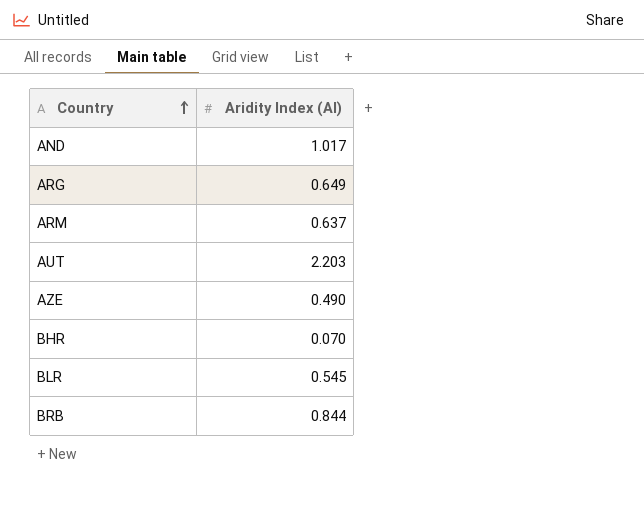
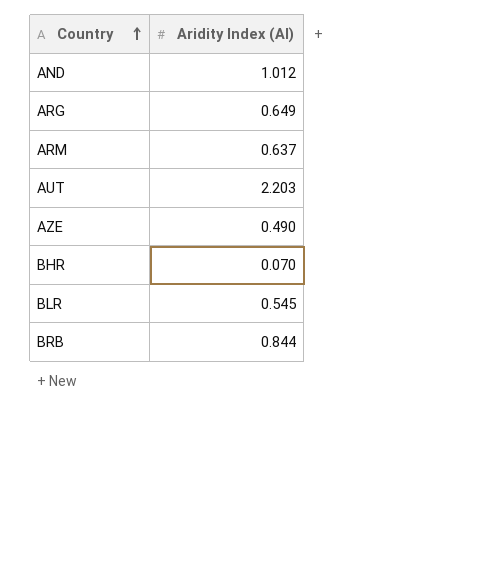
AND | Aridity Index (AI): 1.017 -> 1.012

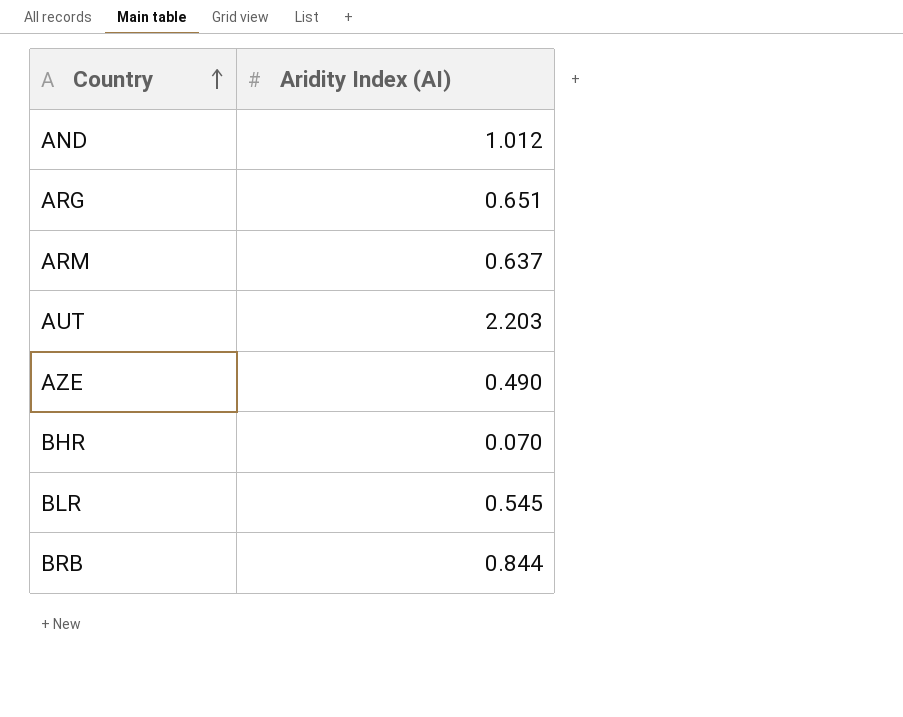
ARG | Aridity Index (AI): 0.649 -> 0.651

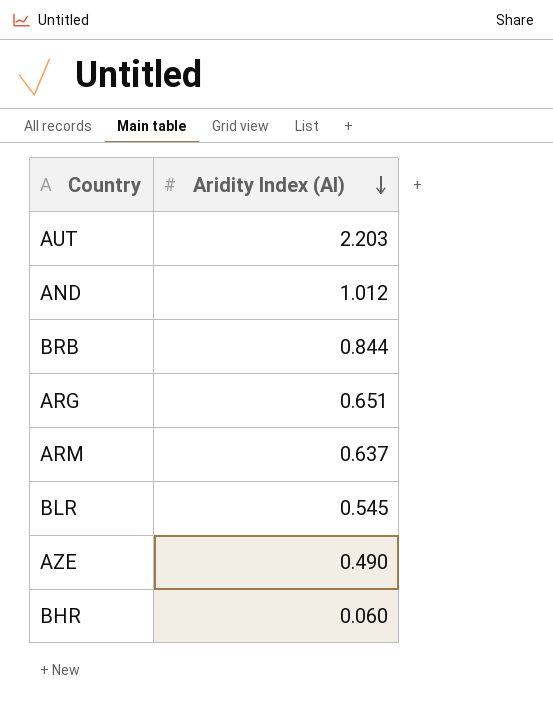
row order: Country ascending -> Aridity Index (AI) descending
BHR | Aridity Index (AI): 0.070 -> 0.060

